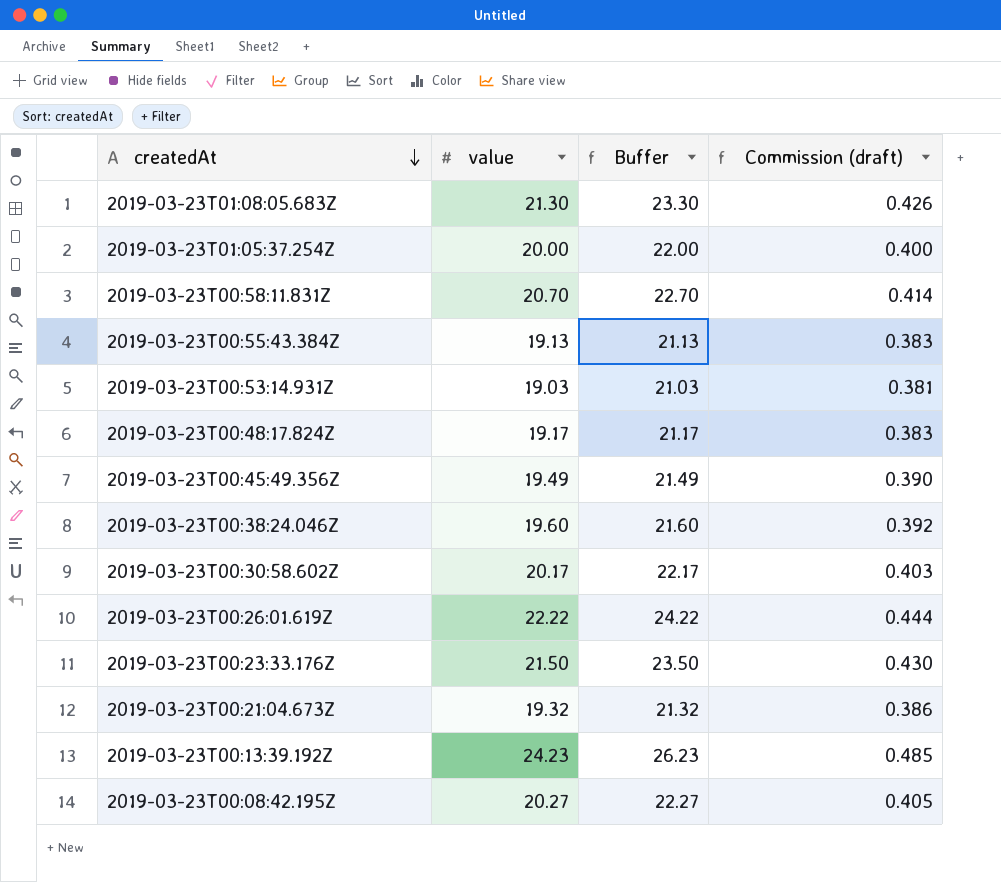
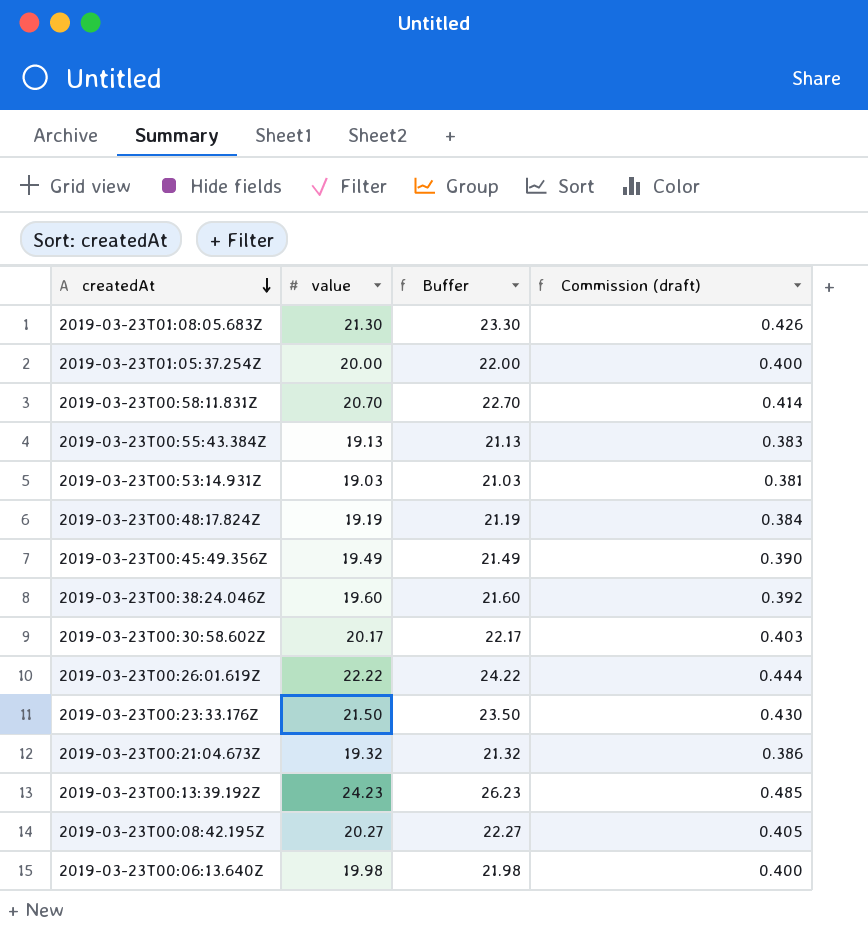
2019-03-23T00:48:17.824Z | value: 19.17 -> 19.19
2019-03-23T00:48:17.824Z | Buffer: 21.17 -> 21.19
2019-03-23T00:48:17.824Z | Commission (draft): 0.383 -> 0.384
row 2019-03-23T00:06:13.640Z: none -> 19.98 | 21.98 | 0.400

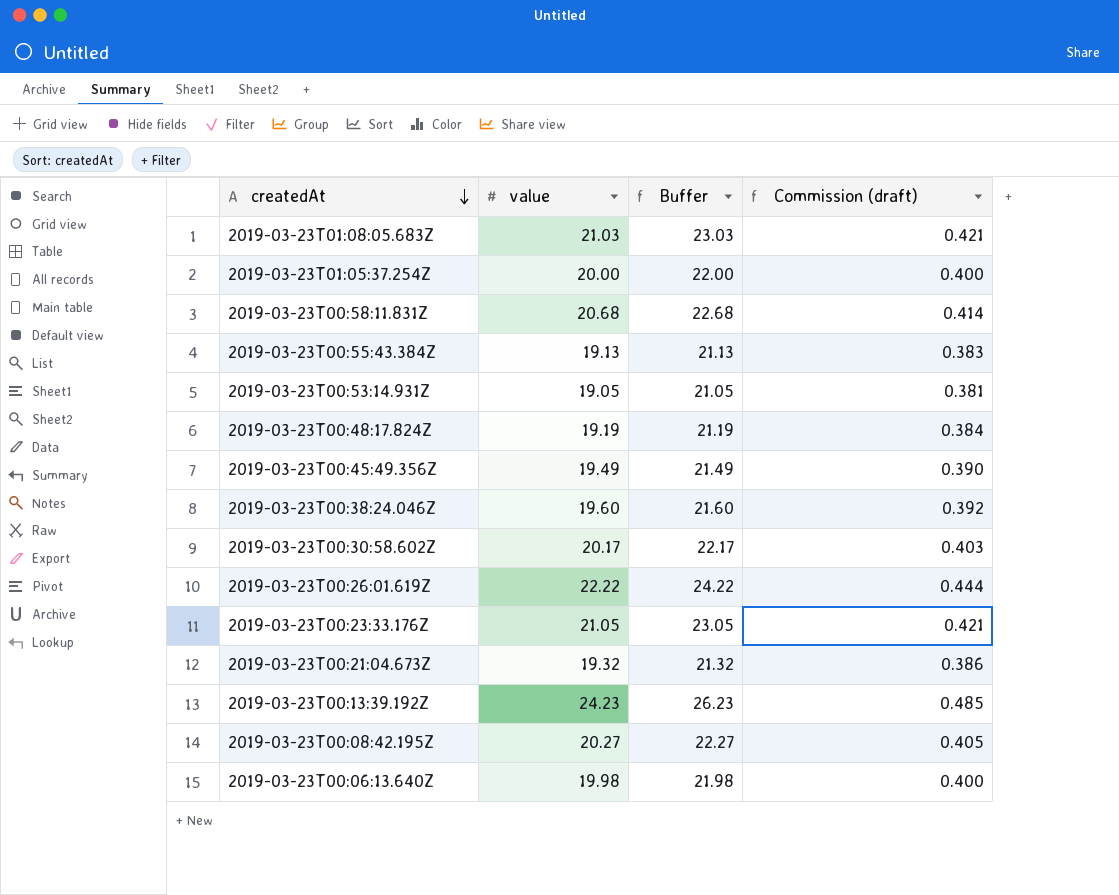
2019-03-23T01:08:05.683Z | value: 21.30 -> 21.03
2019-03-23T01:08:05.683Z | Buffer: 23.30 -> 23.03
2019-03-23T01:08:05.683Z | Commission (draft): 0.426 -> 0.421
2019-03-23T00:58:11.831Z | value: 20.70 -> 20.68
2019-03-23T00:58:11.831Z | Buffer: 22.70 -> 22.68
2019-03-23T00:53:14.931Z | value: 19.03 -> 19.05
2019-03-23T00:53:14.931Z | Buffer: 21.03 -> 21.05
2019-03-23T00:23:33.176Z | value: 21.50 -> 21.05
2019-03-23T00:23:33.176Z | Buffer: 23.50 -> 23.05
2019-03-23T00:23:33.176Z | Commission (draft): 0.430 -> 0.421

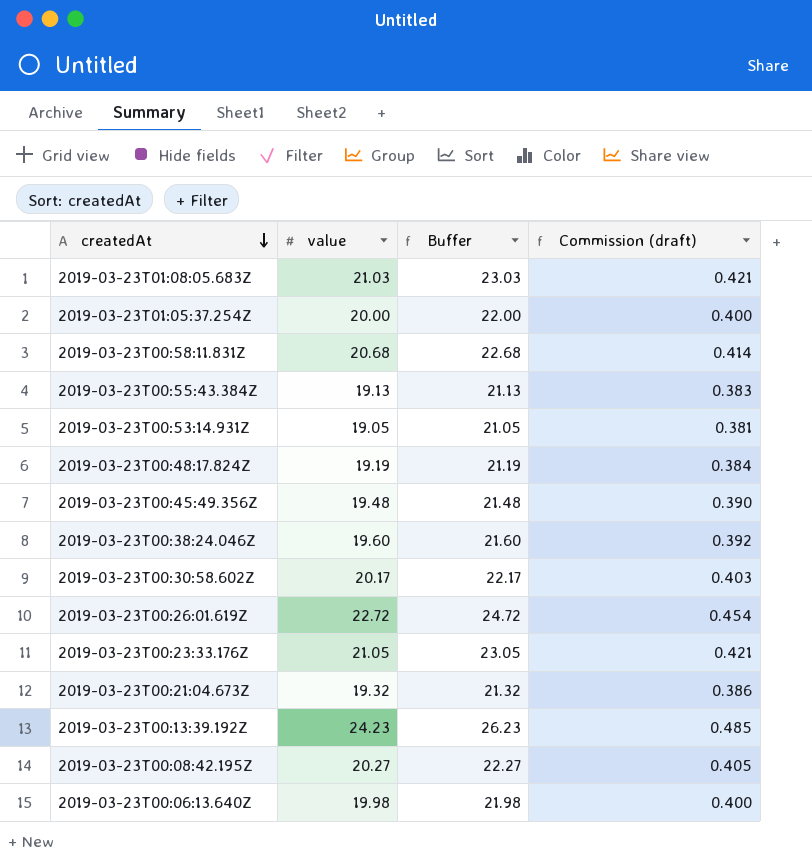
2019-03-23T00:45:49.356Z | value: 19.49 -> 19.48
2019-03-23T00:45:49.356Z | Buffer: 21.49 -> 21.48
2019-03-23T00:26:01.619Z | value: 22.22 -> 22.72
2019-03-23T00:26:01.619Z | Buffer: 24.22 -> 24.72
2019-03-23T00:26:01.619Z | Commission (draft): 0.444 -> 0.454

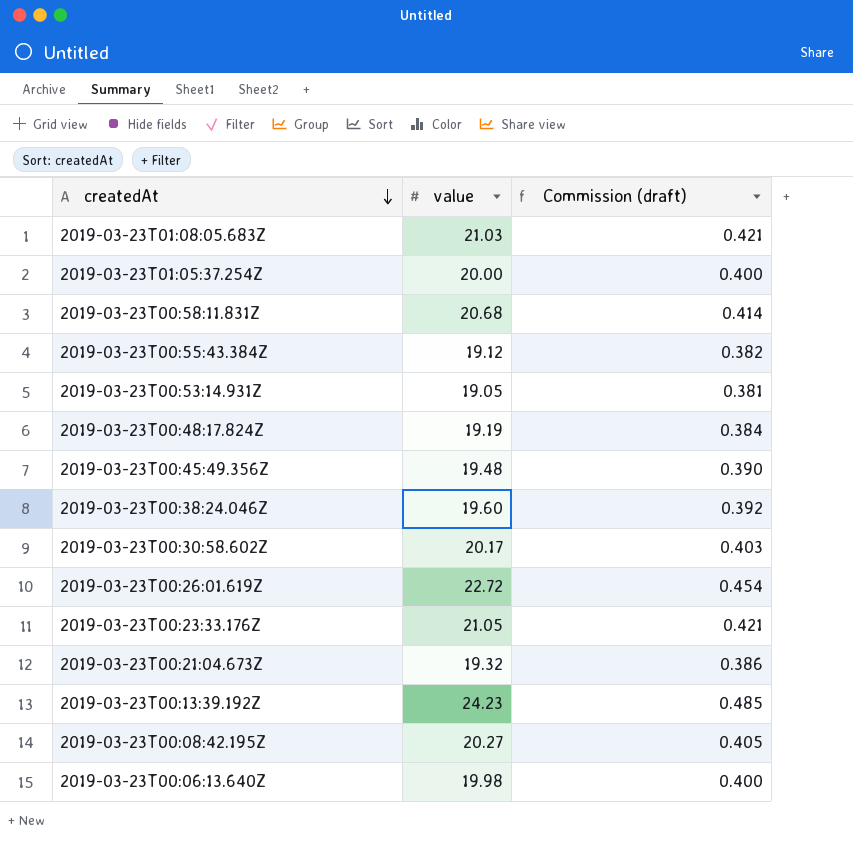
column Buffer | formula: [value] + 2 -> none
2019-03-23T00:55:43.384Z | value: 19.13 -> 19.12
2019-03-23T00:55:43.384Z | Commission (draft): 0.383 -> 0.382

